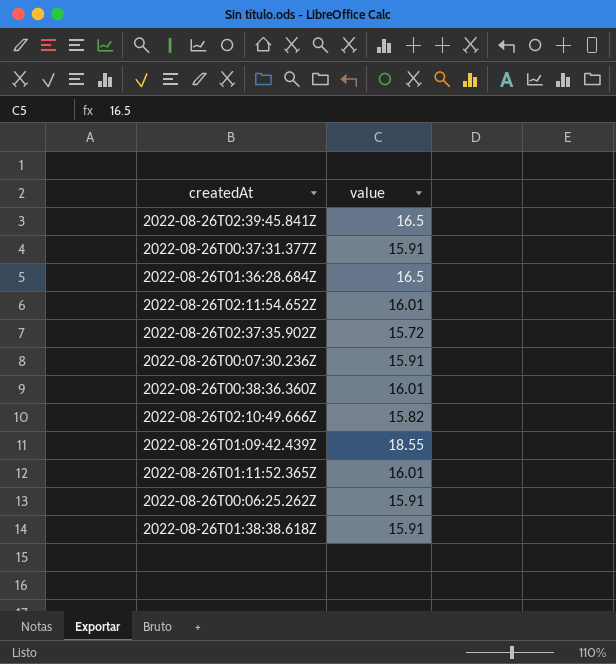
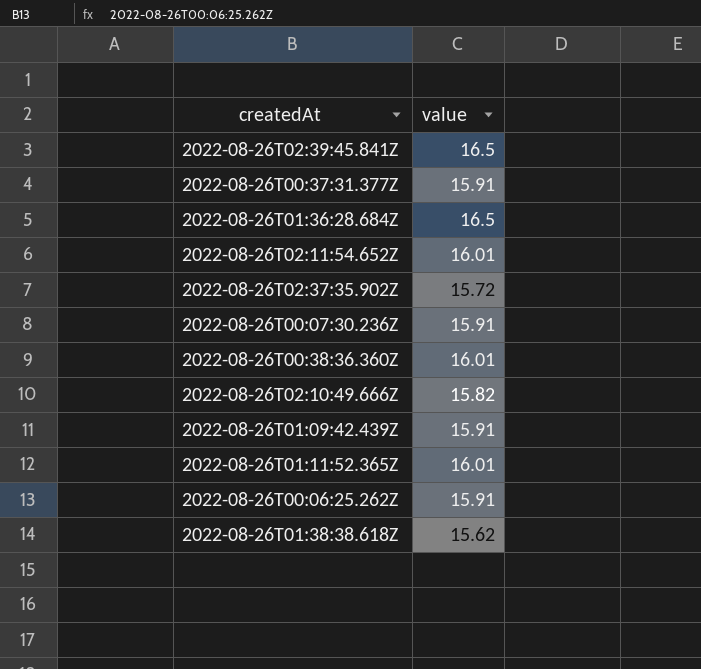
2022-08-26T01:09:42.439Z | value: 18.55 -> 15.91
2022-08-26T01:38:38.618Z | value: 15.91 -> 15.62

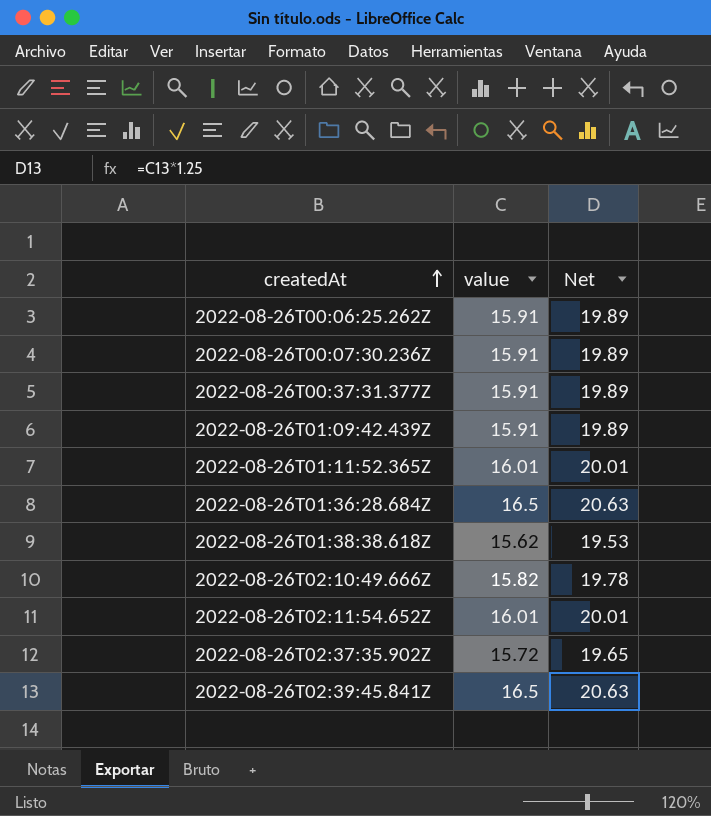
row order: none -> createdAt ascending
column Net | formula: none -> [value] * 1.25
row 2022-08-26T00:38:36.360Z: 16.01 -> none

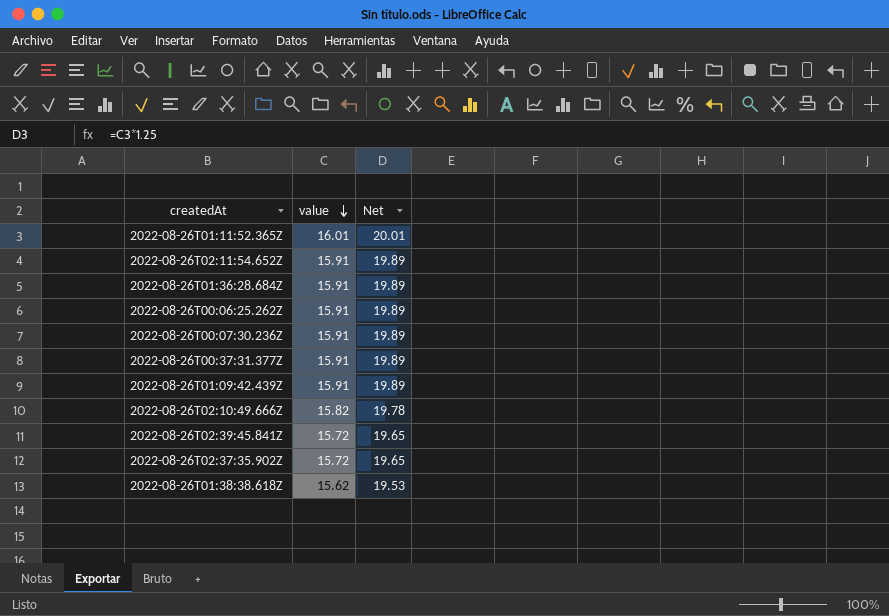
row order: createdAt ascending -> value descending
2022-08-26T02:11:54.652Z | value: 16.01 -> 15.91
2022-08-26T02:11:54.652Z | Net: 20.01 -> 19.89
2022-08-26T01:36:28.684Z | value: 16.5 -> 15.91
2022-08-26T01:36:28.684Z | Net: 20.63 -> 19.89
2022-08-26T02:39:45.841Z | value: 16.5 -> 15.72
2022-08-26T02:39:45.841Z | Net: 20.63 -> 19.65

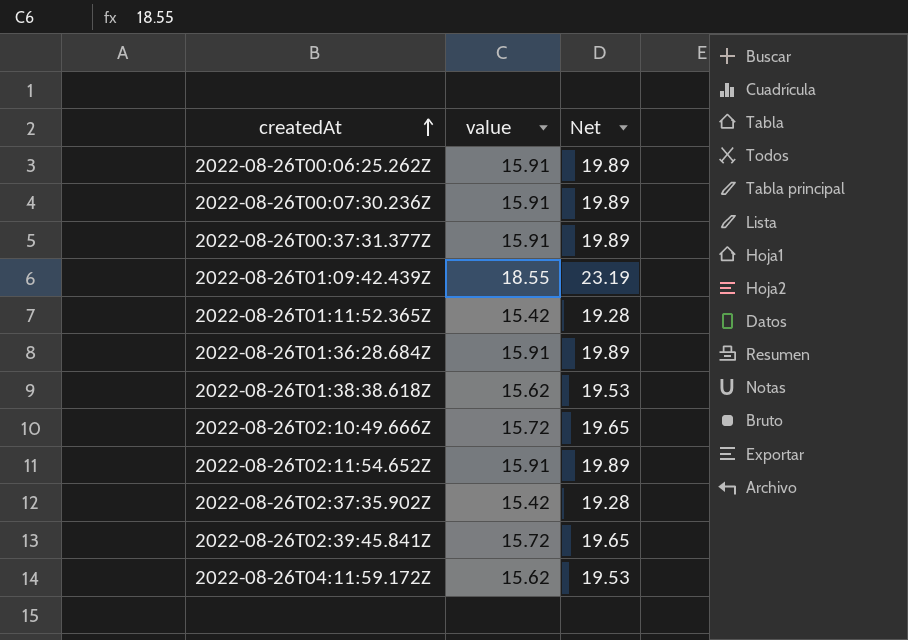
row order: value descending -> createdAt ascending
2022-08-26T01:09:42.439Z | value: 15.91 -> 18.55
2022-08-26T01:09:42.439Z | Net: 19.89 -> 23.19
2022-08-26T01:11:52.365Z | value: 16.01 -> 15.42
2022-08-26T01:11:52.365Z | Net: 20.01 -> 19.28
2022-08-26T02:10:49.666Z | value: 15.82 -> 15.72
2022-08-26T02:10:49.666Z | Net: 19.78 -> 19.65
2022-08-26T02:37:35.902Z | value: 15.72 -> 15.42
2022-08-26T02:37:35.902Z | Net: 19.65 -> 19.28
row 2022-08-26T04:11:59.172Z: none -> 15.62 | 19.53

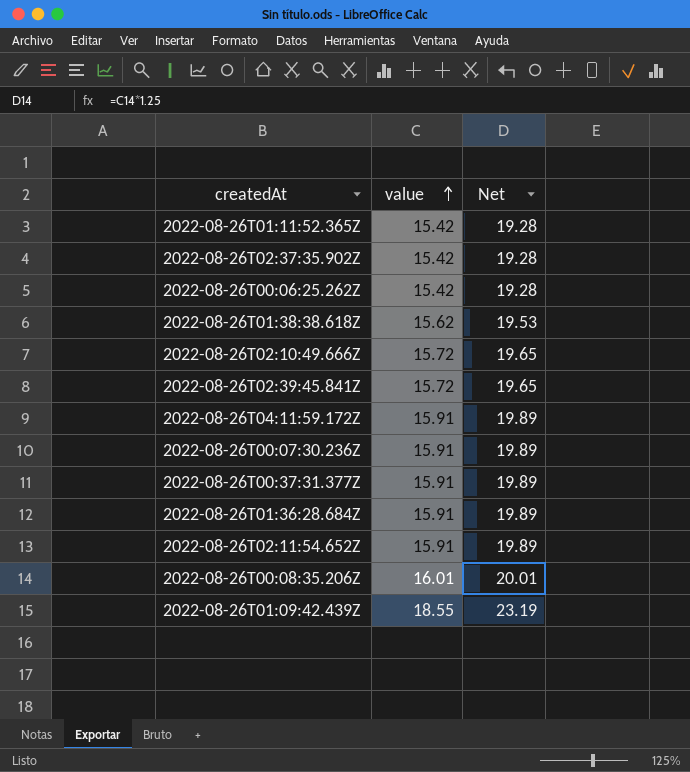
row order: createdAt ascending -> value ascending
2022-08-26T00:06:25.262Z | value: 15.91 -> 15.42
2022-08-26T00:06:25.262Z | Net: 19.89 -> 19.28
2022-08-26T04:11:59.172Z | value: 15.62 -> 15.91
2022-08-26T04:11:59.172Z | Net: 19.53 -> 19.89
row 2022-08-26T00:08:35.206Z: none -> 16.01 | 20.01

